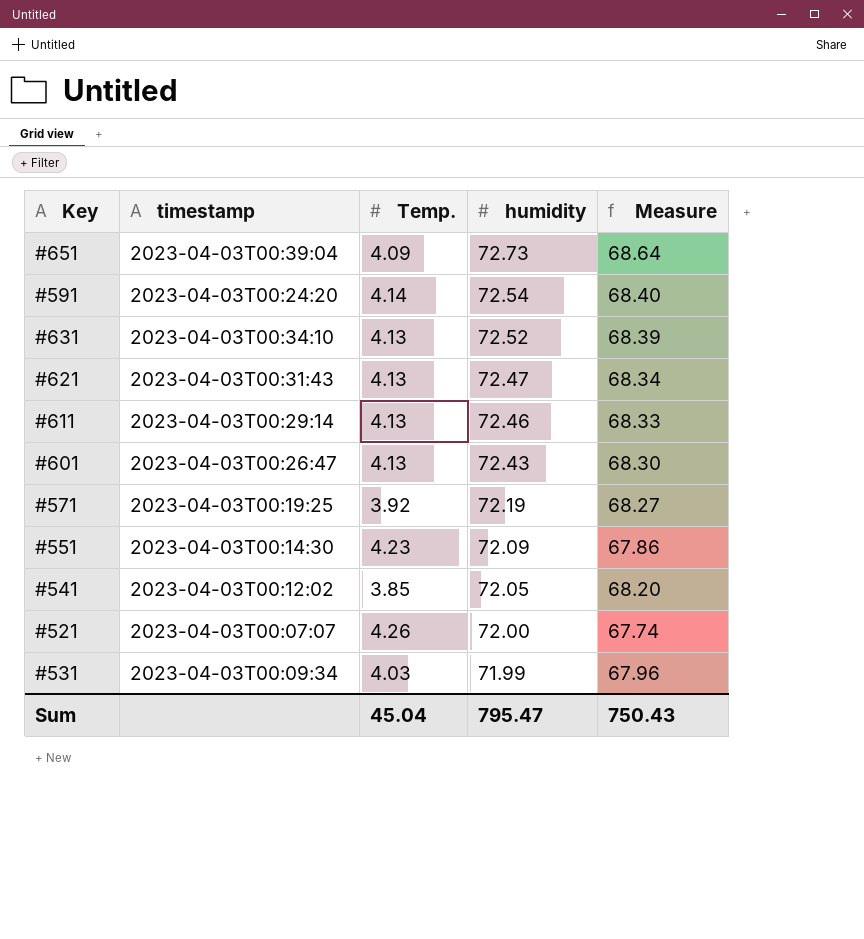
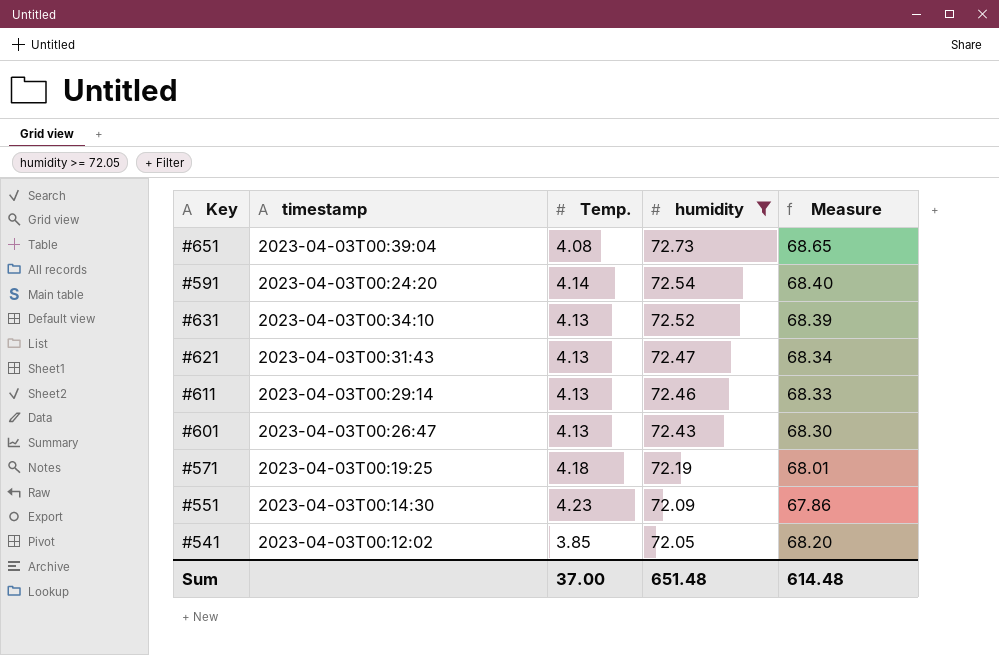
filter: none -> humidity >= 72.05
#651 | Temp.: 4.09 -> 4.08
#651 | Measure: 68.64 -> 68.65
#571 | Temp.: 3.92 -> 4.18
#571 | Measure: 68.27 -> 68.01
Sum | Temp.: 45.04 -> 37.00
Sum | humidity: 795.47 -> 651.48
Sum | Measure: 750.43 -> 614.48

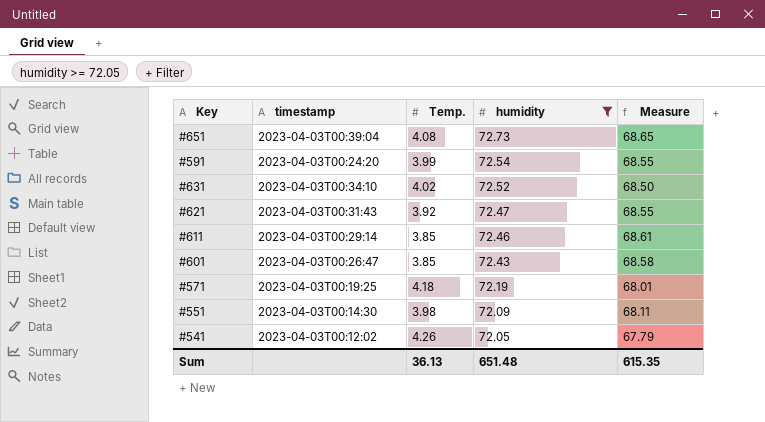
#591 | Temp.: 4.14 -> 3.99
#591 | Measure: 68.40 -> 68.55
#631 | Temp.: 4.13 -> 4.02
#631 | Measure: 68.39 -> 68.50
#621 | Temp.: 4.13 -> 3.92
#621 | Measure: 68.34 -> 68.55
#611 | Temp.: 4.13 -> 3.85
#611 | Measure: 68.33 -> 68.61
#601 | Temp.: 4.13 -> 3.85
#601 | Measure: 68.30 -> 68.58
#551 | Temp.: 4.23 -> 3.98
#551 | Measure: 67.86 -> 68.11
#541 | Temp.: 3.85 -> 4.26
#541 | Measure: 68.20 -> 67.79
Sum | Temp.: 37.00 -> 36.13
Sum | Measure: 614.48 -> 615.35

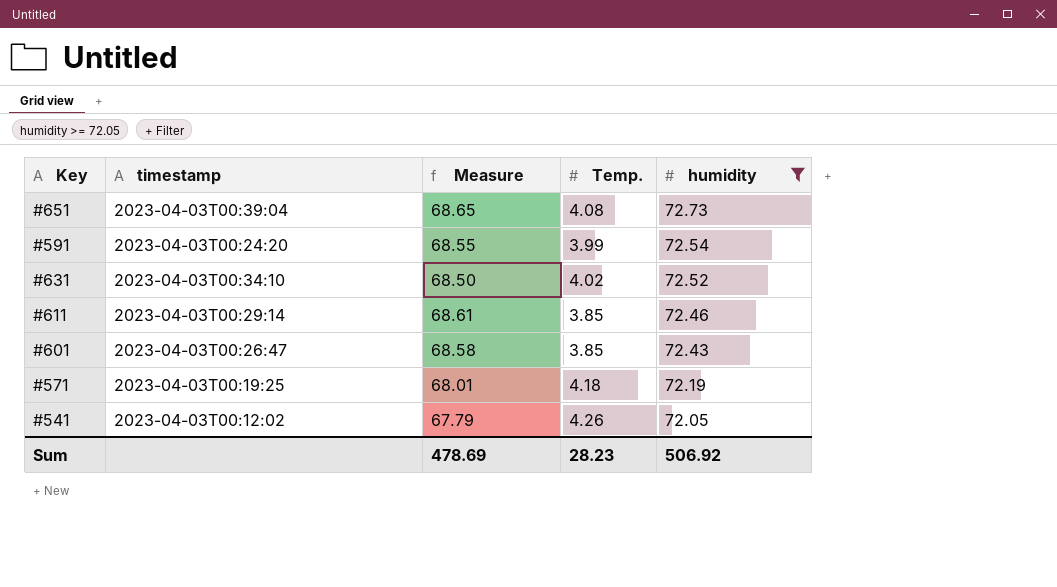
column Measure | position: 5 -> 3
row #621: 2023-04-03T00:31:43 | 3.92 | 72.47 | 68.55 -> none
row #551: 2023-04-03T00:14:30 | 3.98 | 72.09 | 68.11 -> none
Sum | Measure: 615.35 -> 478.69
Sum | Temp.: 36.13 -> 28.23
Sum | humidity: 651.48 -> 506.92

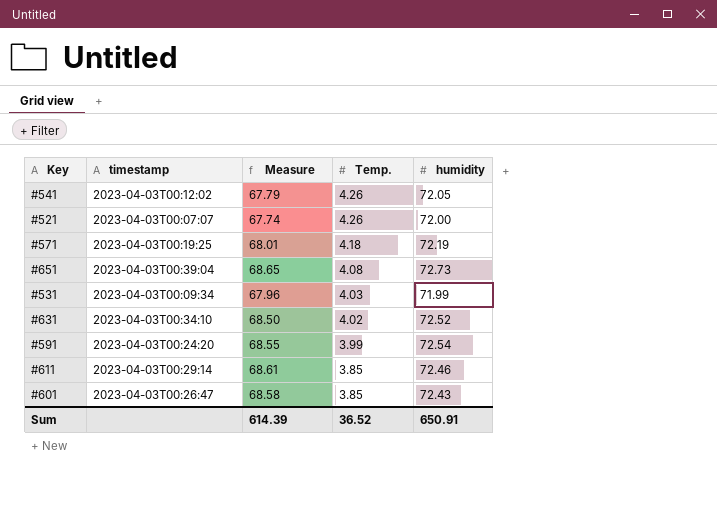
filter: humidity >= 72.05 -> none
row order: humidity descending -> Temp. descending
Sum | Measure: 478.69 -> 614.39
Sum | Temp.: 28.23 -> 36.52
Sum | humidity: 506.92 -> 650.91

